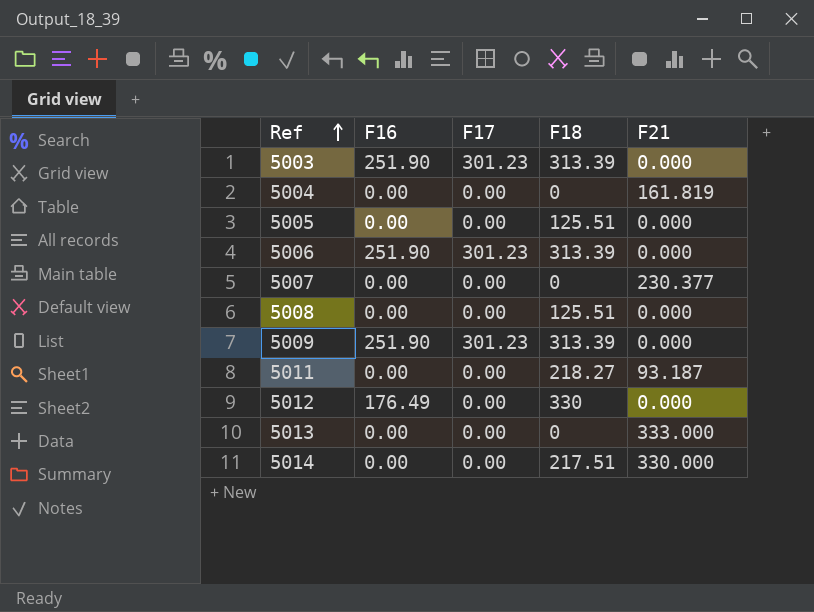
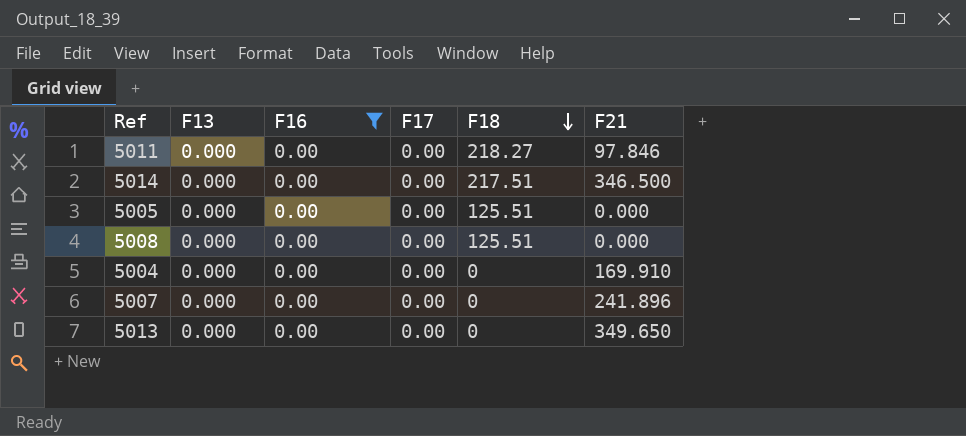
filter: none -> F16 = 0.00
row order: Ref ascending -> F18 descending
column F13 | position: none -> 2
5011 | F21: 93.187 -> 97.846
5014 | F21: 330.000 -> 346.500
5004 | F21: 161.819 -> 169.910
5007 | F21: 230.377 -> 241.896
5013 | F21: 333.000 -> 349.650

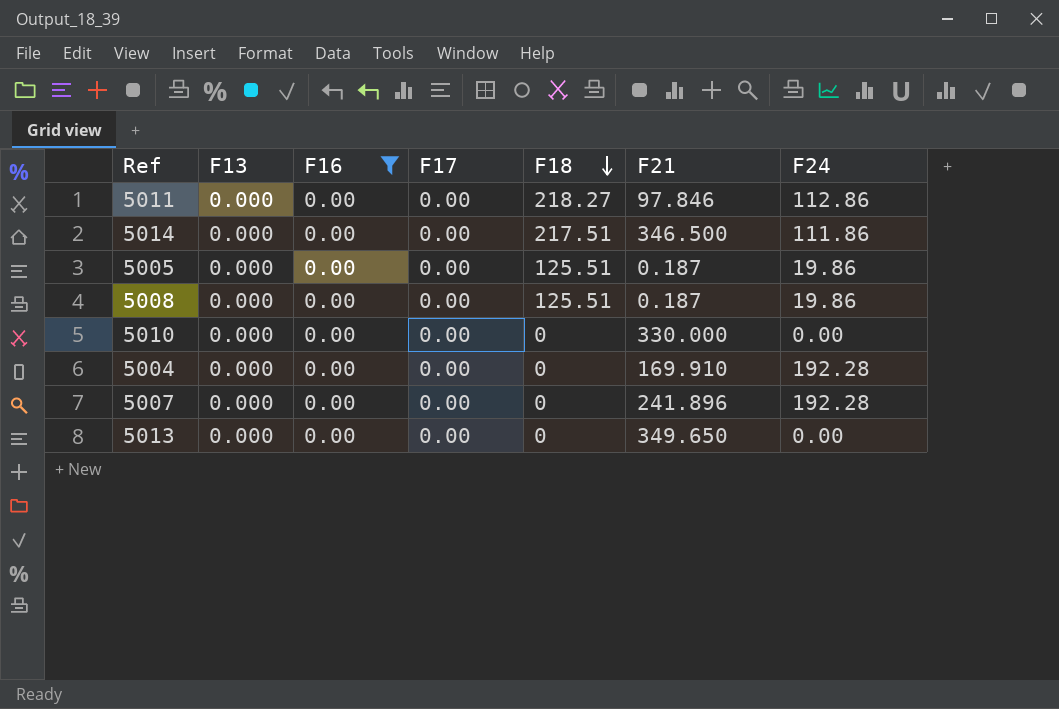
column F24 | position: none -> 7
5005 | F21: 0.000 -> 0.187
5008 | F21: 0.000 -> 0.187
row 5010: none -> 0.000 | 0.00 | 0.00 | 0 | 330.000 | 0.00

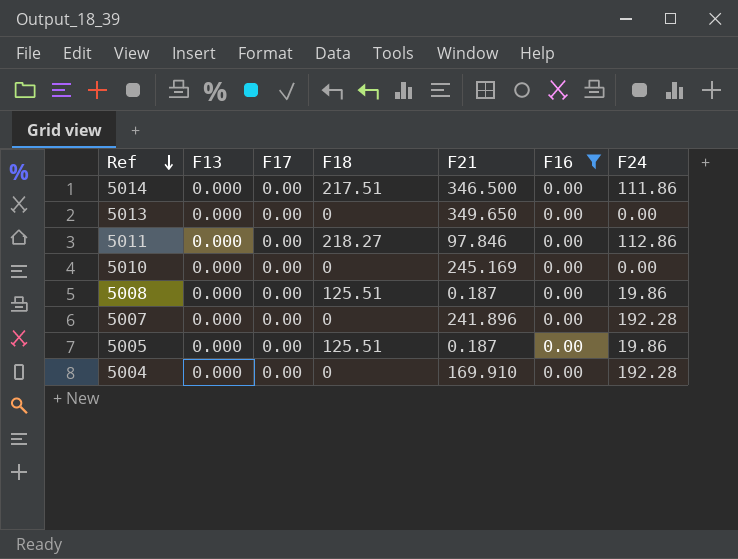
row order: F18 descending -> Ref descending
column F16 | position: 3 -> 6
5010 | F21: 330.000 -> 245.169

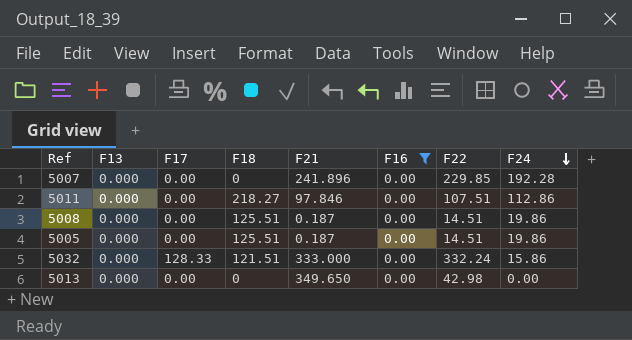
row order: Ref descending -> F24 descending
column F22 | position: none -> 7
row 5014: 0.000 | 0.00 | 217.51 | 346.500 | 0.00 | 111.86 -> none
row 5010: 0.000 | 0.00 | 0 | 245.169 | 0.00 | 0.00 -> none
row 5004: 0.000 | 0.00 | 0 | 169.910 | 0.00 | 192.28 -> none
row 5032: none -> 0.000 | 128.33 | 121.51 | 333.000 | 0.00 | 332.24 | 15.86

